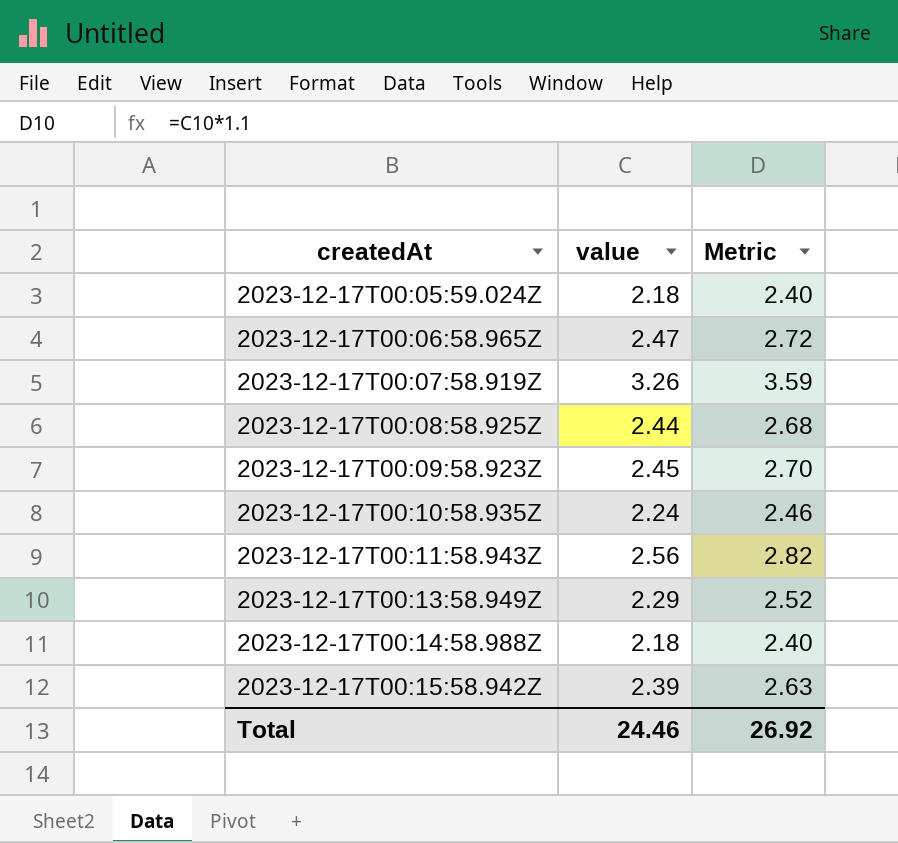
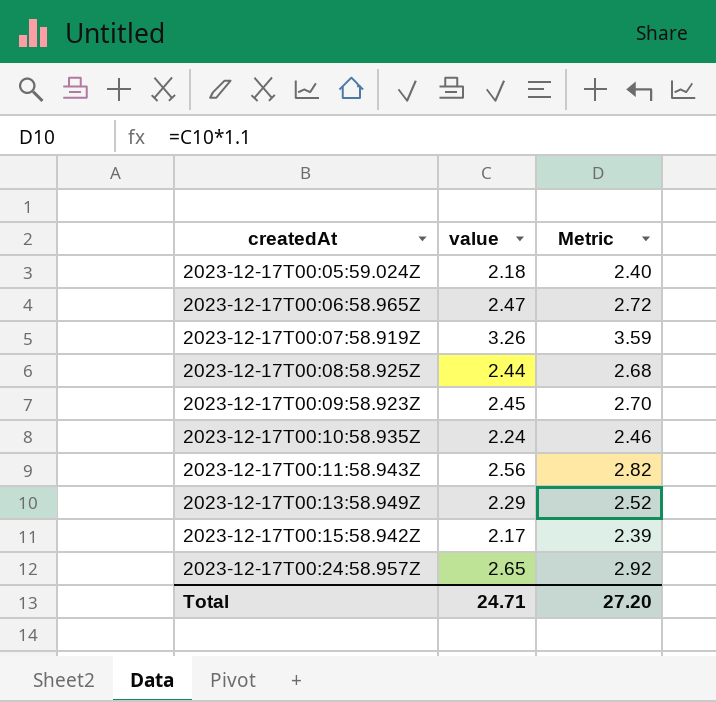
row 2023-12-17T00:14:58.988Z: 2.18 | 2.40 -> none
2023-12-17T00:15:58.942Z | value: 2.39 -> 2.17
2023-12-17T00:15:58.942Z | Metric: 2.63 -> 2.39
row 2023-12-17T00:24:58.957Z: none -> 2.65 | 2.92
Total | value: 24.46 -> 24.71
Total | Metric: 26.92 -> 27.20

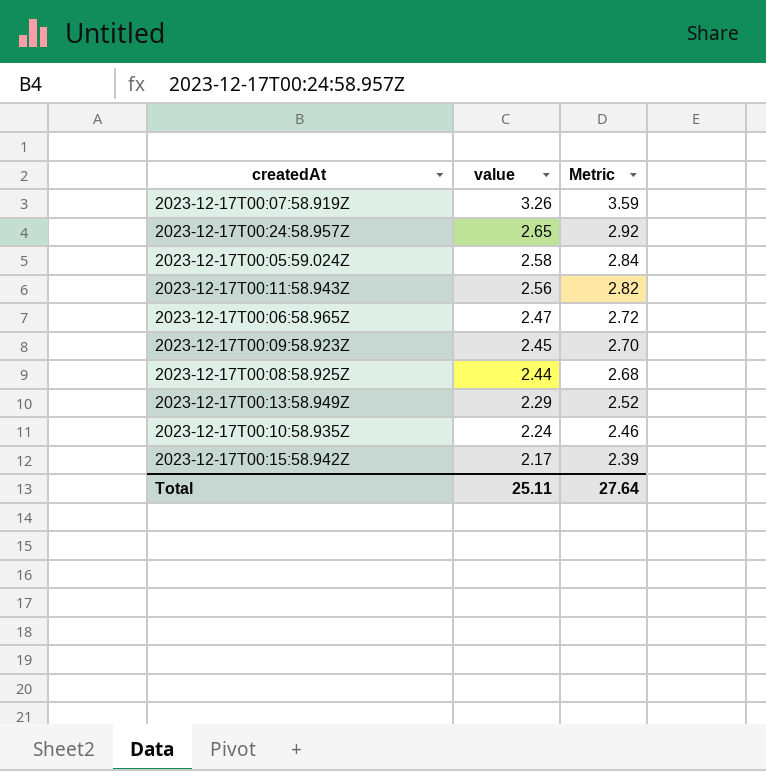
row order: createdAt ascending -> value descending
2023-12-17T00:05:59.024Z | value: 2.18 -> 2.58
2023-12-17T00:05:59.024Z | Metric: 2.40 -> 2.84
Total | value: 24.71 -> 25.11
Total | Metric: 27.20 -> 27.64

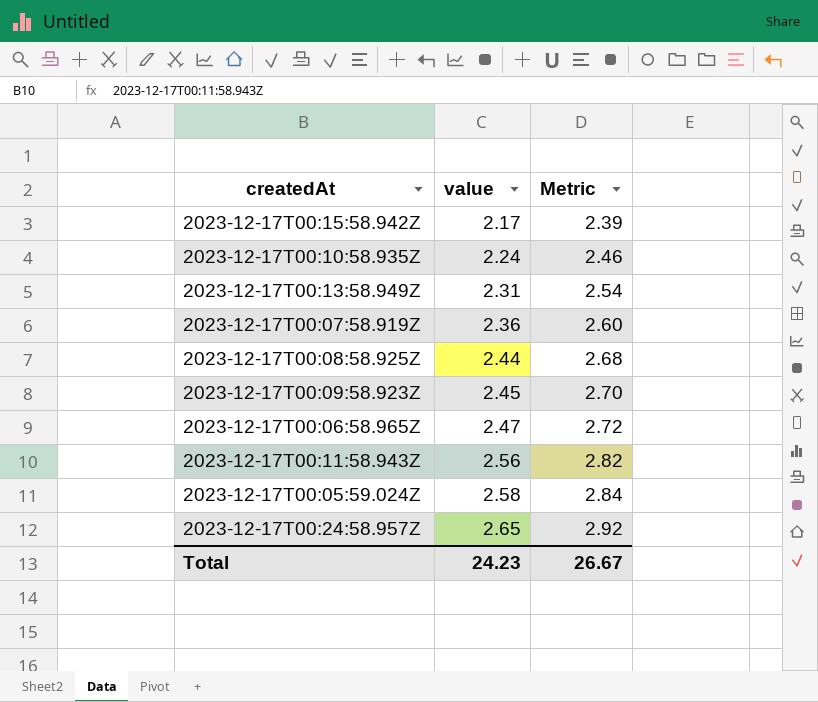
row order: value descending -> value ascending
2023-12-17T00:13:58.949Z | value: 2.29 -> 2.31
2023-12-17T00:13:58.949Z | Metric: 2.52 -> 2.54
2023-12-17T00:07:58.919Z | value: 3.26 -> 2.36
2023-12-17T00:07:58.919Z | Metric: 3.59 -> 2.60
Total | value: 25.11 -> 24.23
Total | Metric: 27.64 -> 26.67

